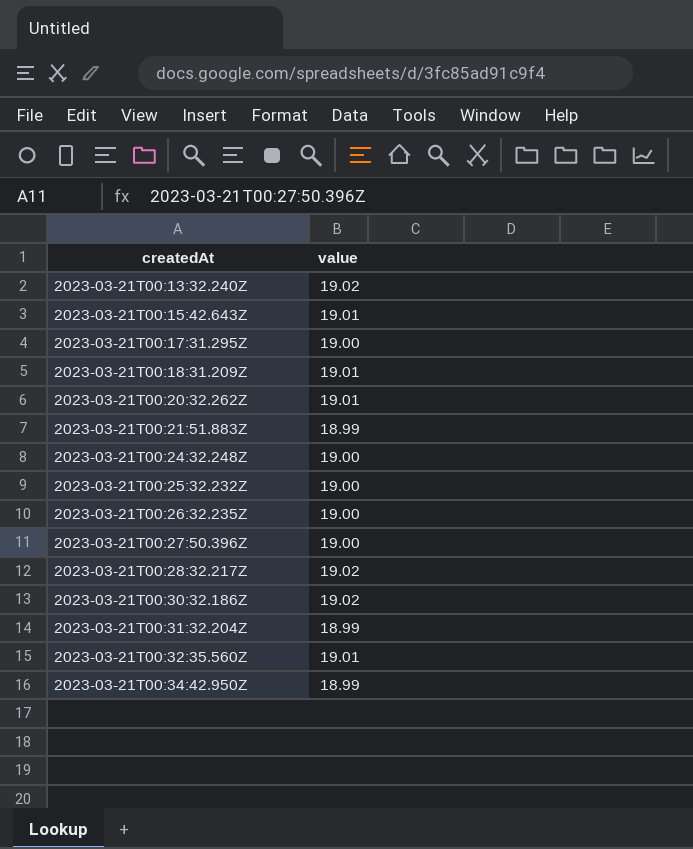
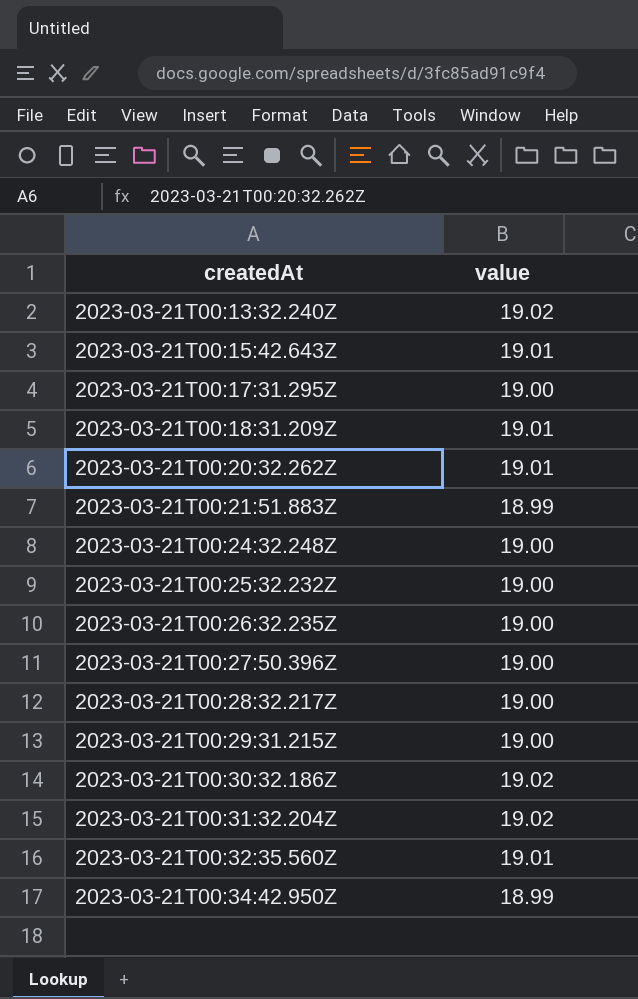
2023-03-21T00:28:32.217Z | value: 19.02 -> 19.00
row 2023-03-21T00:29:31.215Z: none -> 19.00
2023-03-21T00:31:32.204Z | value: 18.99 -> 19.02

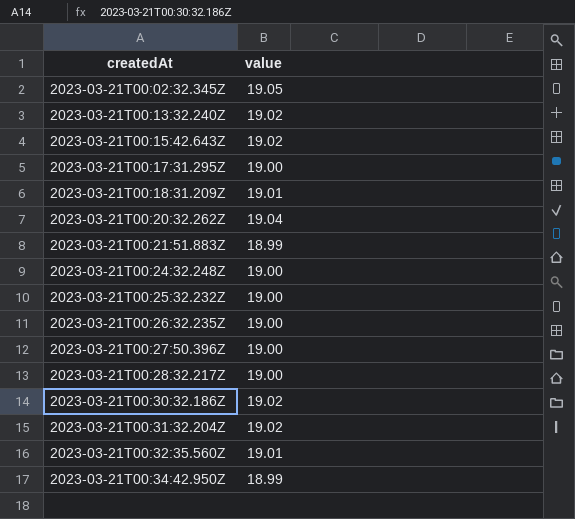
row 2023-03-21T00:29:31.215Z: 19.00 -> none
row 2023-03-21T00:02:32.345Z: none -> 19.05
2023-03-21T00:15:42.643Z | value: 19.01 -> 19.02
2023-03-21T00:20:32.262Z | value: 19.01 -> 19.04

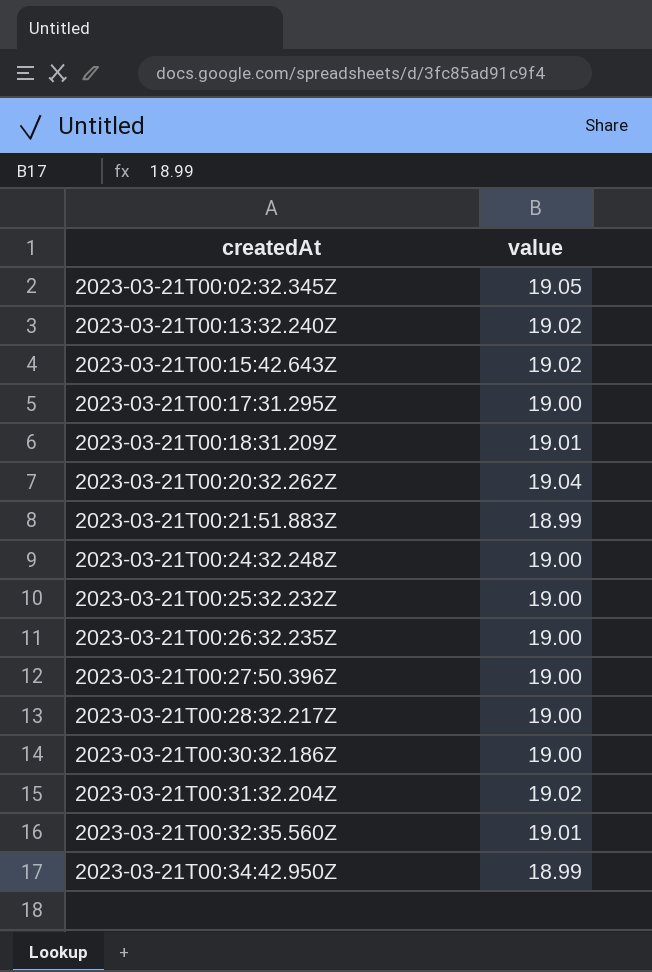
2023-03-21T00:30:32.186Z | value: 19.02 -> 19.00

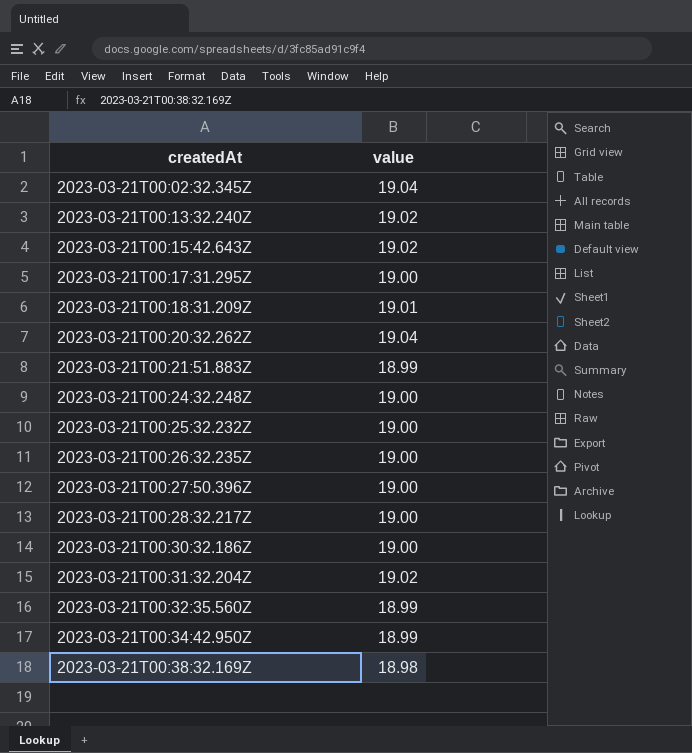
2023-03-21T00:02:32.345Z | value: 19.05 -> 19.04
2023-03-21T00:32:35.560Z | value: 19.01 -> 18.99
row 2023-03-21T00:38:32.169Z: none -> 18.98

